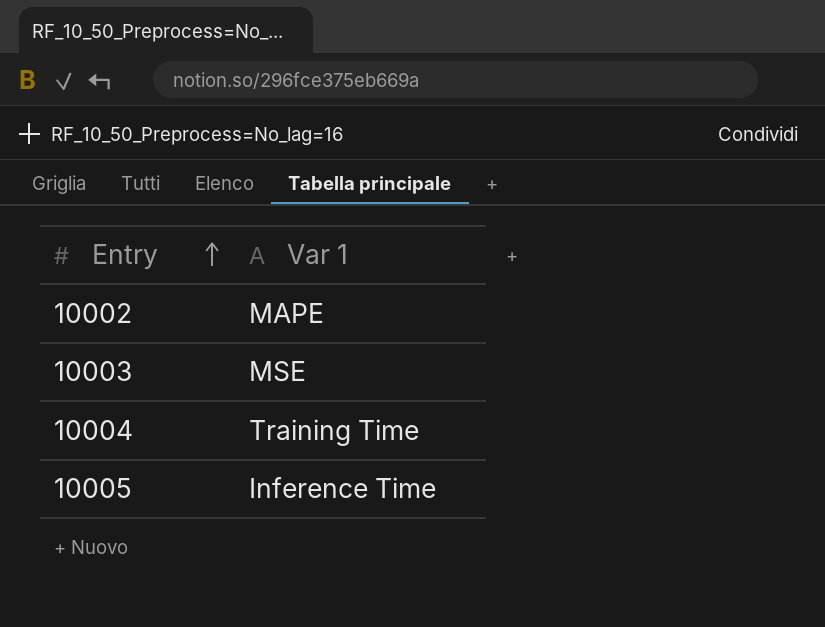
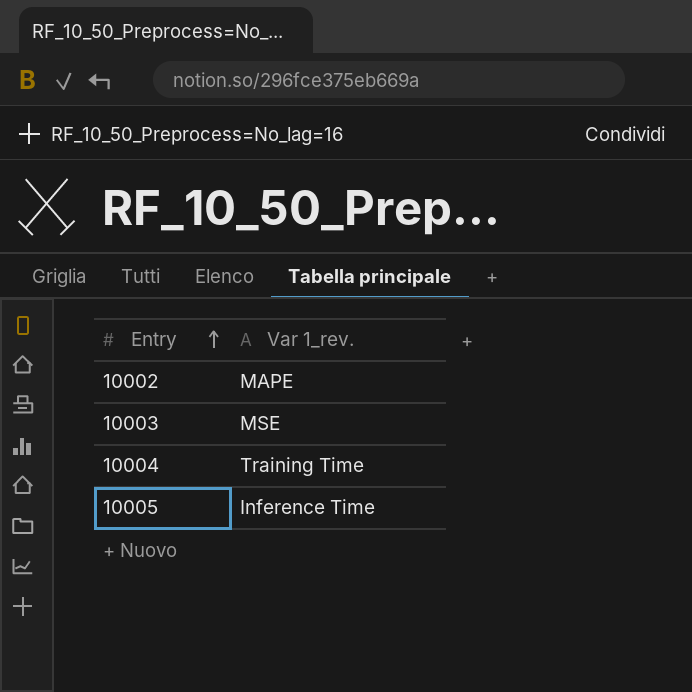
column name: Var 1 -> Var 1_rev.

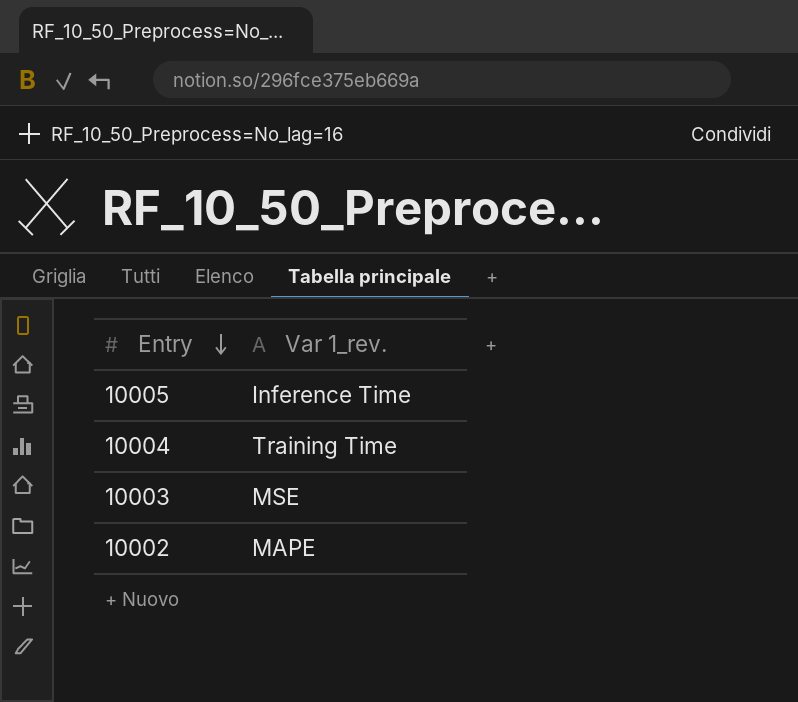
row order: Entry ascending -> Entry descending

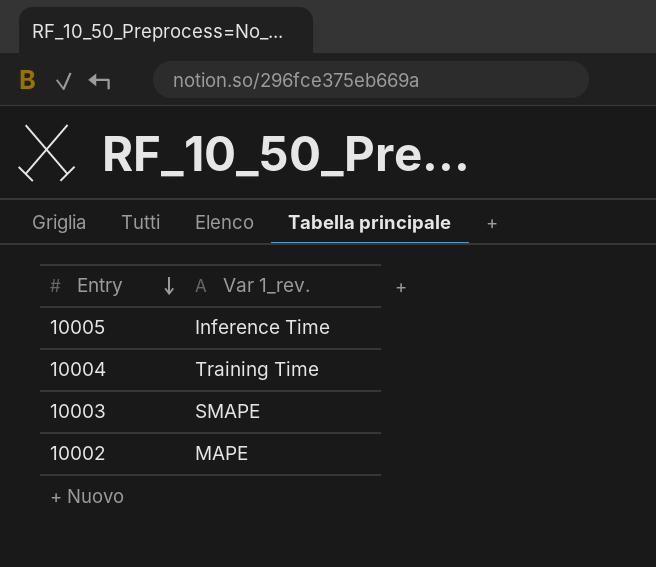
10003 | Var 1_rev.: MSE -> SMAPE

